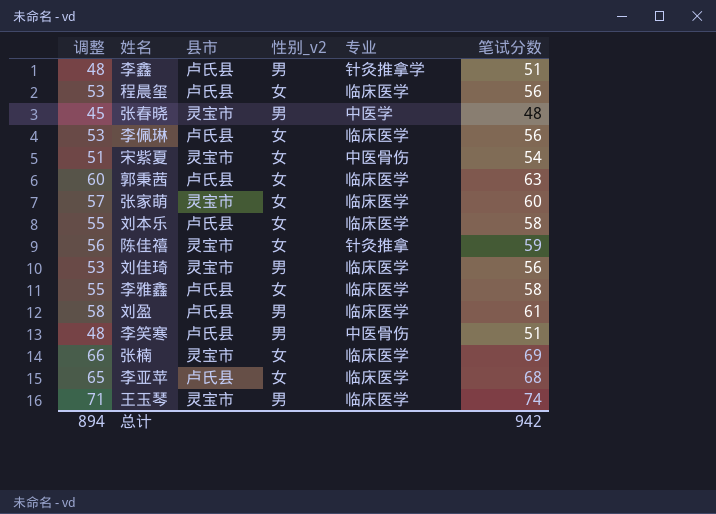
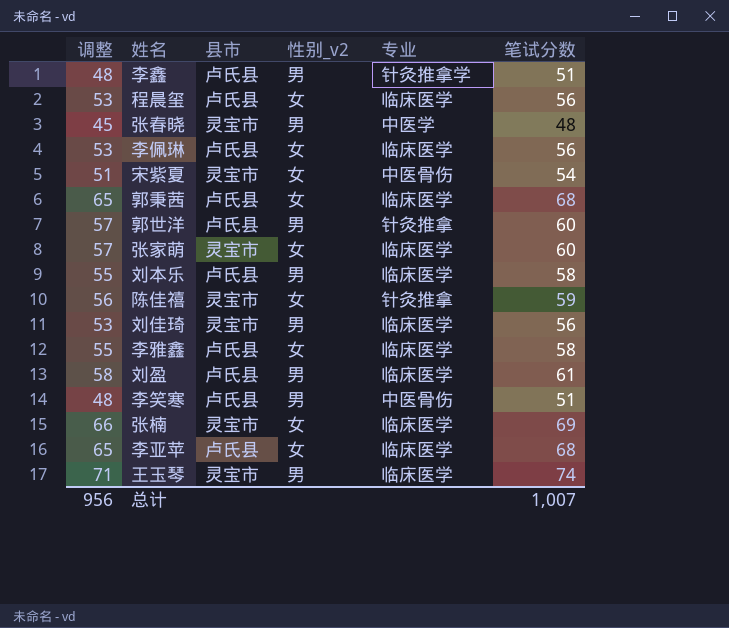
郭秉茜 | 调整: 60 -> 65
郭秉茜 | 笔试分数: 63 -> 68
row 郭世洋: none -> 57 | 卢氏县 | 男 | 针灸推拿 | 60
刘本乐 | 性别_v2: 女 -> 男
总计 | 调整: 894 -> 956
总计 | 笔试分数: 942 -> 1,007

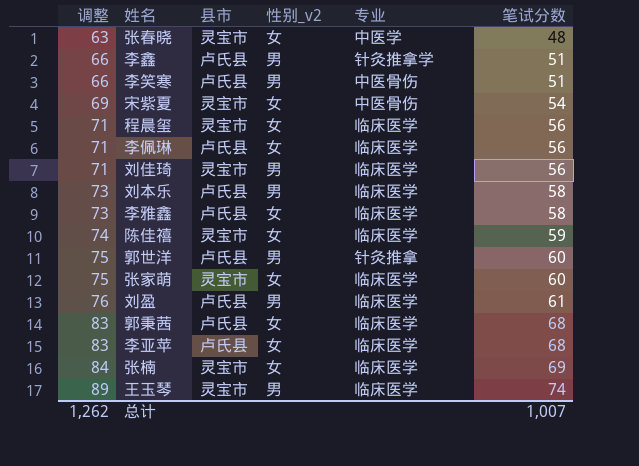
row order: none -> 调整 ascending
column 调整 | formula: [笔试分数] - 3 -> [笔试分数] + 15
张春晓 | 性别_v2: 男 -> 女
程晨玺 | 县市: 卢氏县 -> 灵宝市
陈佳禧 | 专业: 针灸推拿 -> 临床医学
总计 | 调整: 956 -> 1,262

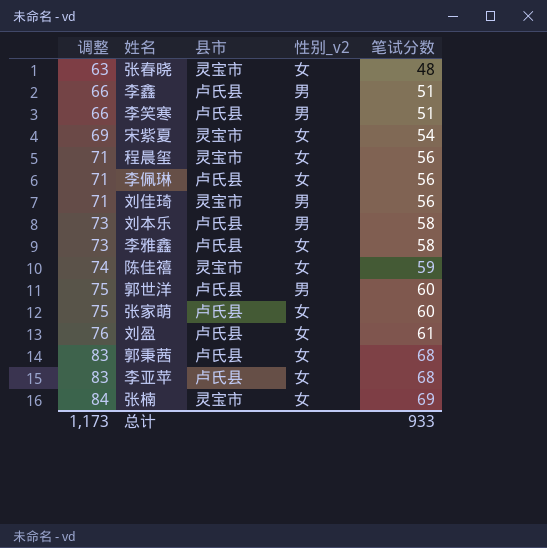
column 专业 | position: 5 -> none
row 王玉琴: 89 | 灵宝市 | 男 | 临床医学 | 74 -> none
张家萌 | 县市: 灵宝市 -> 卢氏县
刘盈 | 性别_v2: 男 -> 女
总计 | 调整: 1,262 -> 1,173
总计 | 笔试分数: 1,007 -> 933

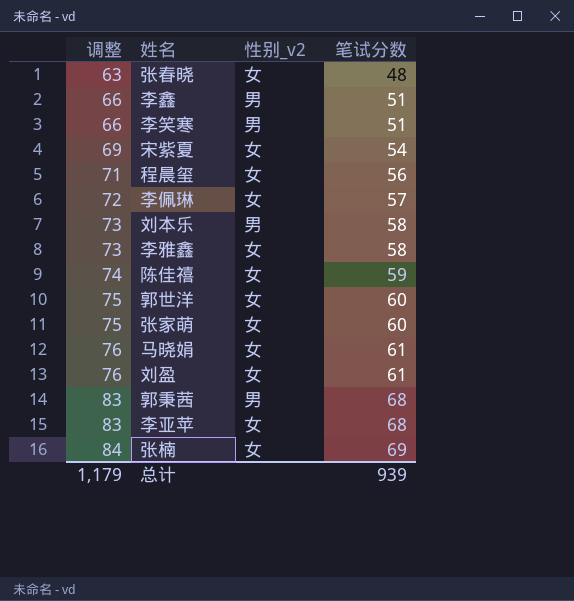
column 县市 | position: 3 -> none
row 刘佳琦: 71 | 灵宝市 | 男 | 56 -> none
李佩琳 | 调整: 71 -> 72
李佩琳 | 笔试分数: 56 -> 57
郭世洋 | 性别_v2: 男 -> 女
row 马晓娟: none -> 76 | 女 | 61
郭秉茜 | 性别_v2: 女 -> 男
总计 | 调整: 1,173 -> 1,179
总计 | 笔试分数: 933 -> 939

